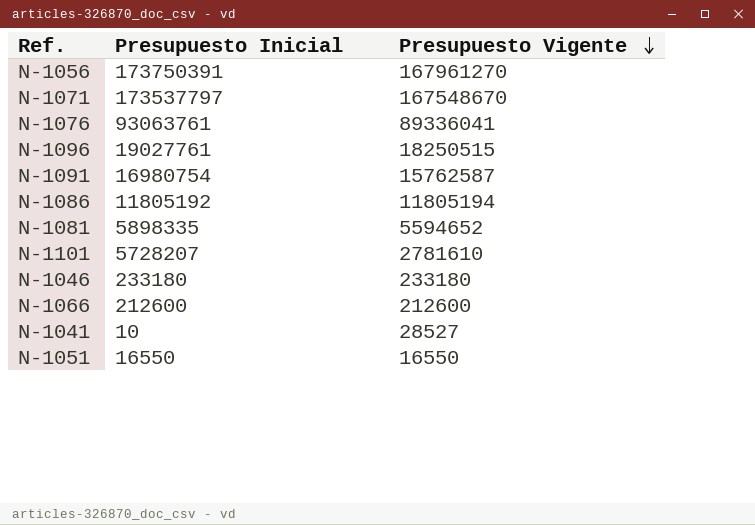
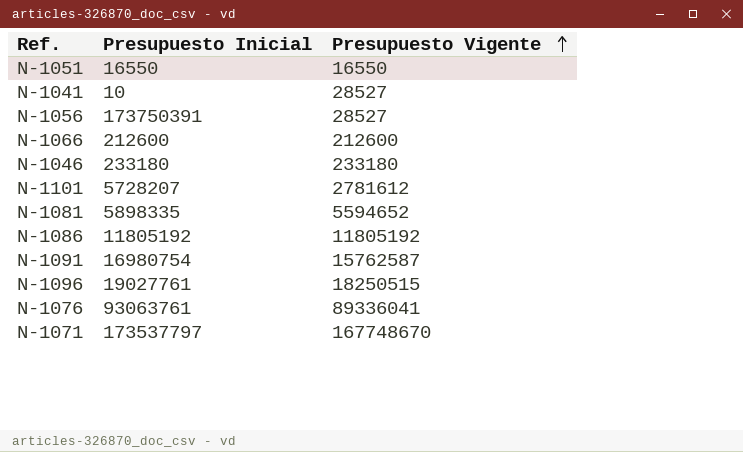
row order: Presupuesto Vigente descending -> Presupuesto Vigente ascending
N-1056 | Presupuesto Vigente: 167961270 -> 28527
N-1101 | Presupuesto Vigente: 2781610 -> 2781612
N-1086 | Presupuesto Vigente: 11805194 -> 11805192
N-1071 | Presupuesto Vigente: 167548670 -> 167748670

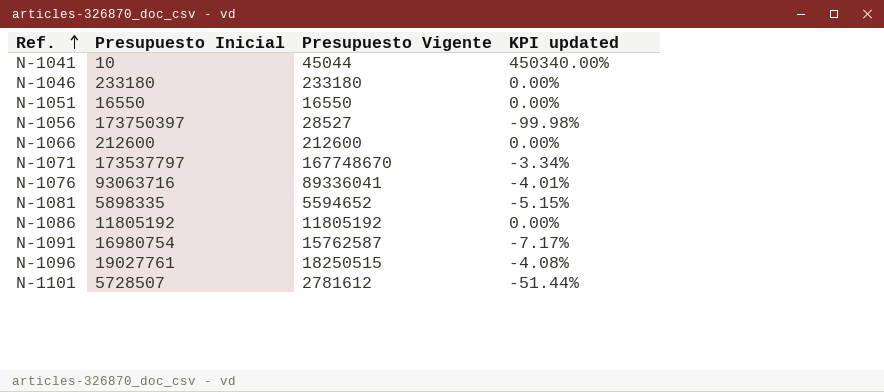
row order: Presupuesto Vigente ascending -> Ref. ascending
column KPI updated | formula: none -> ([Presupuesto Vigente] - [Presupuesto Inicial]) / [Presupuesto Inicial]
N-1041 | Presupuesto Vigente: 28527 -> 45044
N-1056 | Presupuesto Inicial: 173750391 -> 173750397
N-1076 | Presupuesto Inicial: 93063761 -> 93063716
N-1101 | Presupuesto Inicial: 5728207 -> 5728507

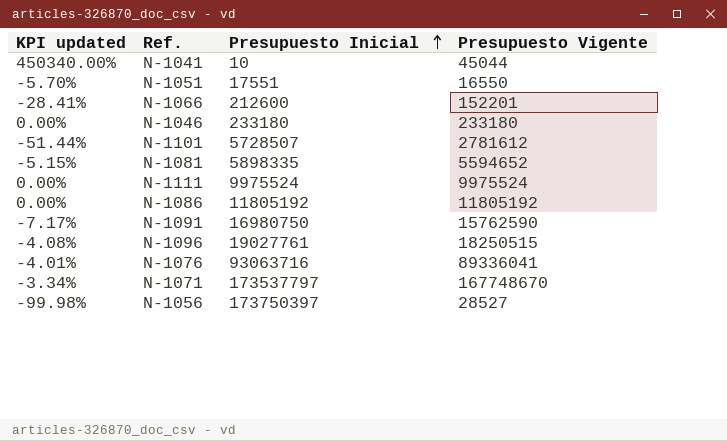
row order: Ref. ascending -> Presupuesto Inicial ascending
column KPI updated | position: 4 -> 1
N-1051 | KPI updated: 0.00% -> -5.70%
N-1051 | Presupuesto Inicial: 16550 -> 17551
N-1066 | KPI updated: 0.00% -> -28.41%
N-1066 | Presupuesto Vigente: 212600 -> 152201
row N-1111: none -> 0.00% | 9975524 | 9975524
N-1091 | Presupuesto Inicial: 16980754 -> 16980750
N-1091 | Presupuesto Vigente: 15762587 -> 15762590

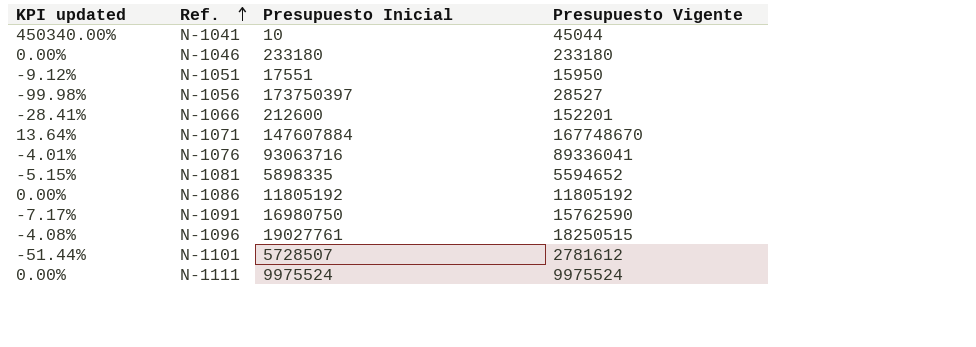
row order: Presupuesto Inicial ascending -> Ref. ascending
N-1051 | KPI updated: -5.70% -> -9.12%
N-1051 | Presupuesto Vigente: 16550 -> 15950
N-1071 | KPI updated: -3.34% -> 13.64%
N-1071 | Presupuesto Inicial: 173537797 -> 147607884

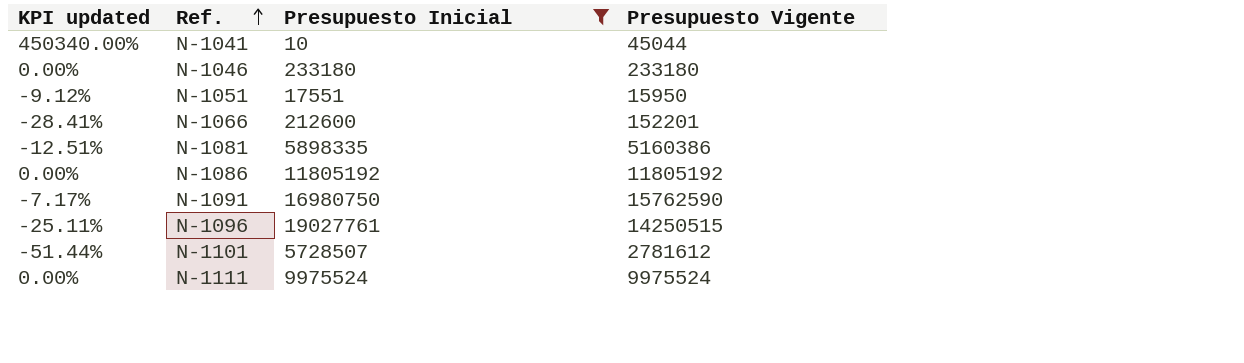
filter: none -> Presupuesto Inicial <= 19027761
N-1081 | KPI updated: -5.15% -> -12.51%
N-1081 | Presupuesto Vigente: 5594652 -> 5160386
N-1096 | KPI updated: -4.08% -> -25.11%
N-1096 | Presupuesto Vigente: 18250515 -> 14250515

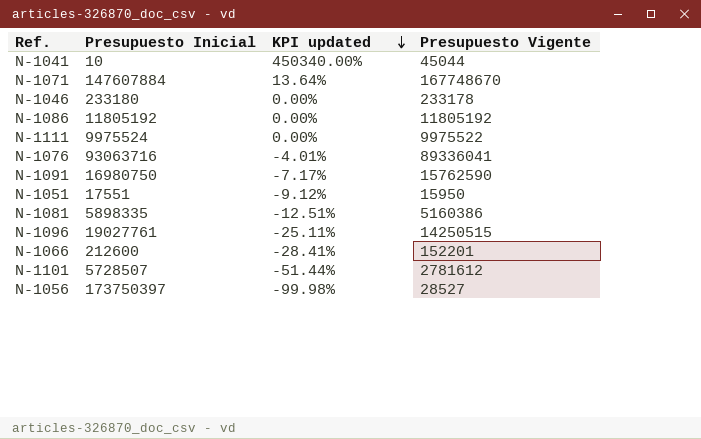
filter: Presupuesto Inicial <= 19027761 -> none
row order: Ref. ascending -> KPI updated descending
column KPI updated | position: 1 -> 3
N-1046 | Presupuesto Vigente: 233180 -> 233178
N-1111 | Presupuesto Vigente: 9975524 -> 9975522

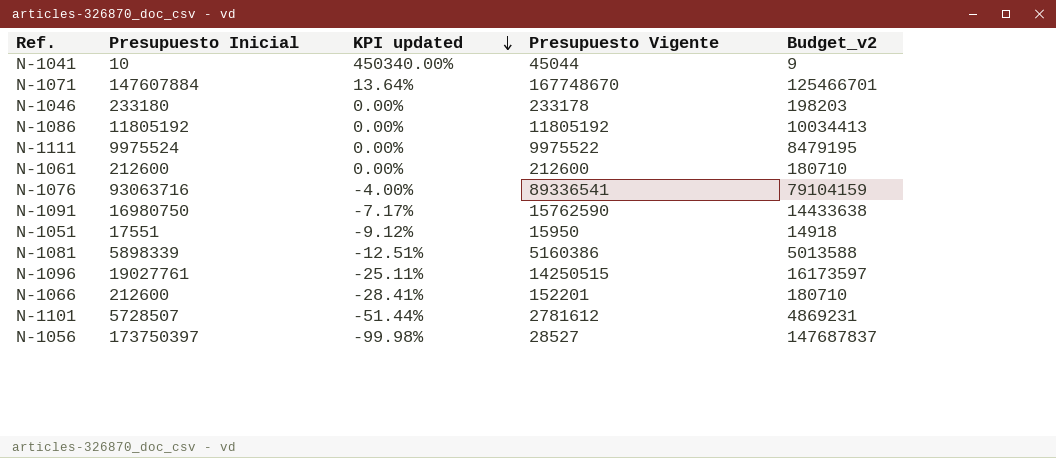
column Budget_v2 | formula: none -> [Presupuesto Inicial] * 0.85
row N-1061: none -> 212600 | 0.00% | 212600 | 180710
N-1076 | KPI updated: -4.01% -> -4.00%
N-1076 | Presupuesto Vigente: 89336041 -> 89336541
N-1081 | Presupuesto Inicial: 5898335 -> 5898339

